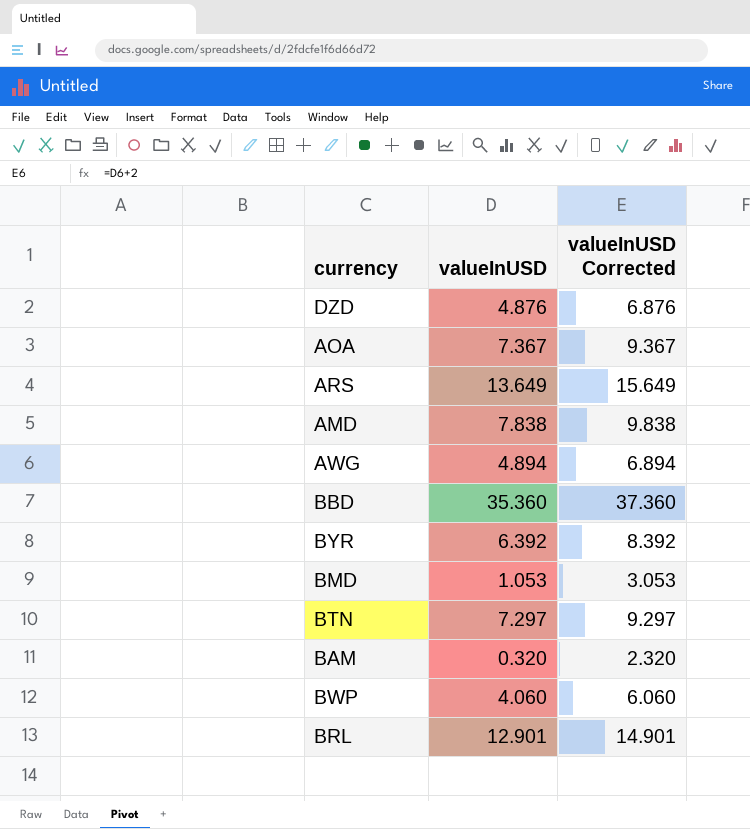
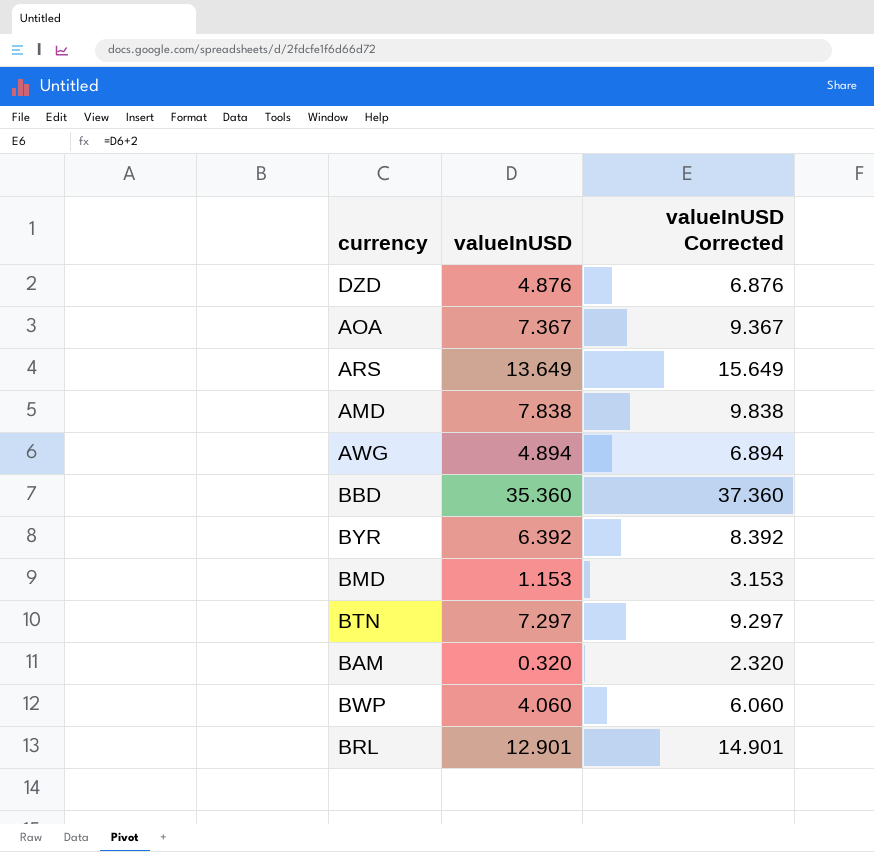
BMD | valueInUSD: 1.053 -> 1.153
BMD | valueInUSD Corrected: 3.053 -> 3.153

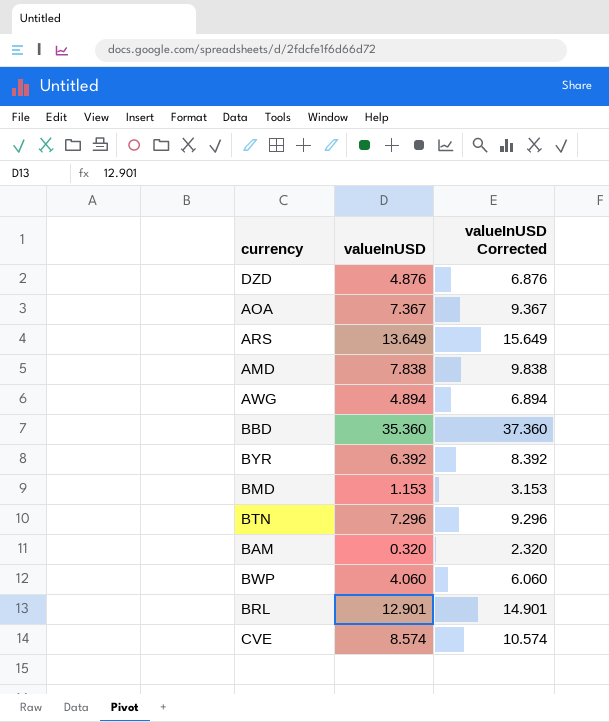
BTN | valueInUSD: 7.297 -> 7.296
BTN | valueInUSD Corrected: 9.297 -> 9.296
row CVE: none -> 8.574 | 10.574

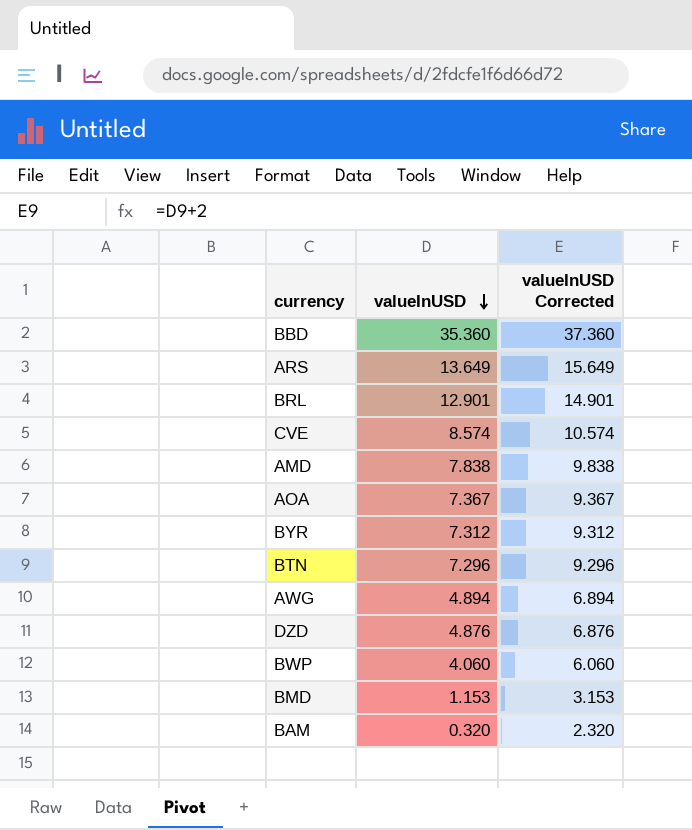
row order: none -> valueInUSD descending
BYR | valueInUSD: 6.392 -> 7.312
BYR | valueInUSD Corrected: 8.392 -> 9.312

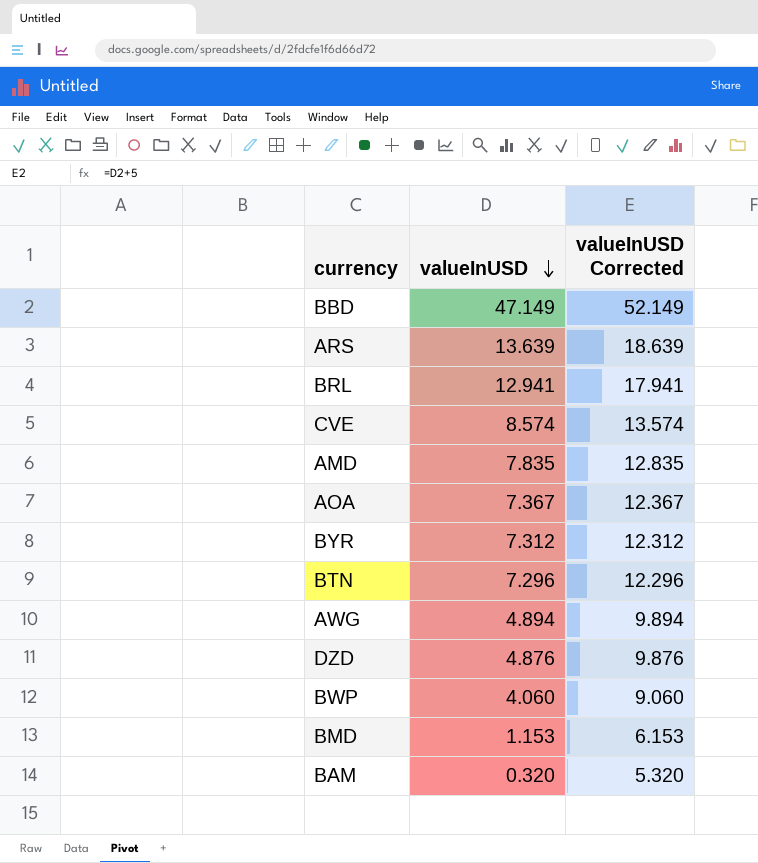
column valueInUSD Corrected | formula: [valueInUSD] + 2 -> [valueInUSD] + 5
BBD | valueInUSD: 35.360 -> 47.149
ARS | valueInUSD: 13.649 -> 13.639
BRL | valueInUSD: 12.901 -> 12.941
AMD | valueInUSD: 7.838 -> 7.835

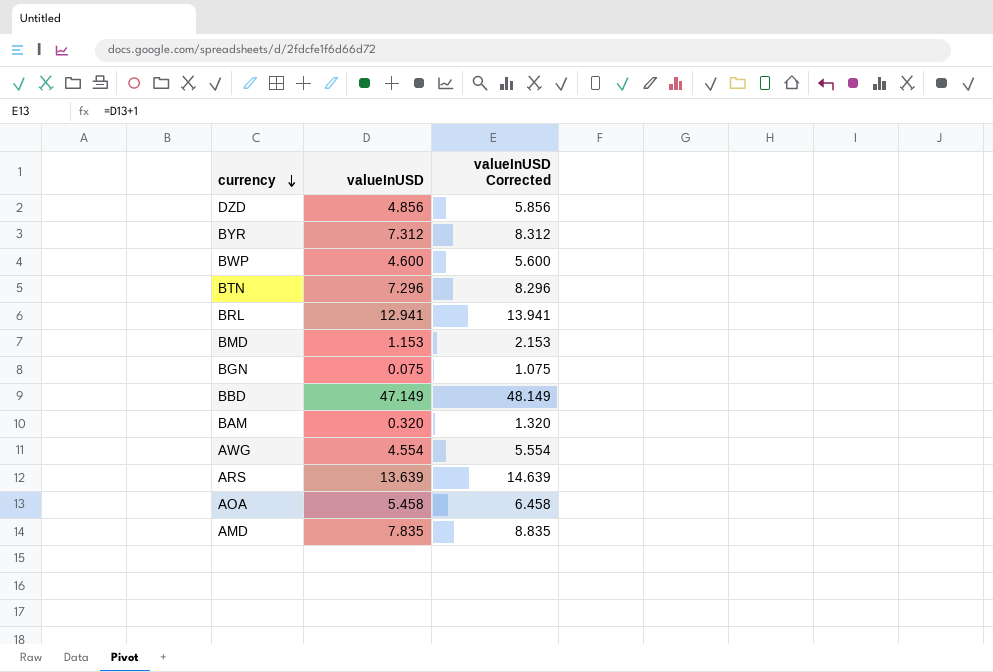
row order: valueInUSD descending -> currency descending
column valueInUSD Corrected | formula: [valueInUSD] + 5 -> [valueInUSD] + 1
row CVE: 8.574 | 13.574 -> none
DZD | valueInUSD: 4.876 -> 4.856
BWP | valueInUSD: 4.060 -> 4.600
row BGN: none -> 0.075 | 1.075
AWG | valueInUSD: 4.894 -> 4.554
AOA | valueInUSD: 7.367 -> 5.458

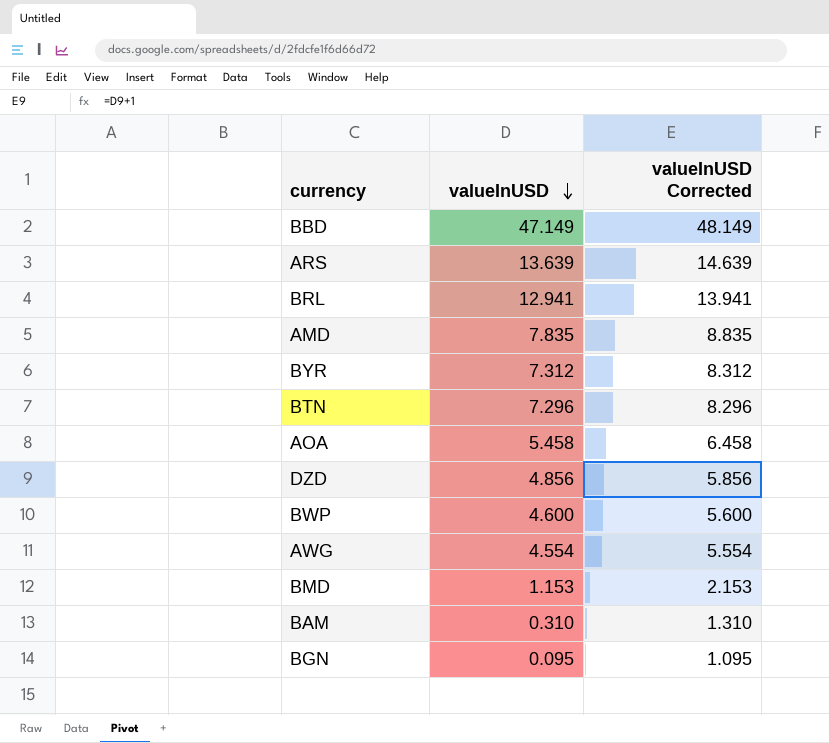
row order: currency descending -> valueInUSD descending
BAM | valueInUSD: 0.320 -> 0.310
BAM | valueInUSD Corrected: 1.320 -> 1.310
BGN | valueInUSD: 0.075 -> 0.095
BGN | valueInUSD Corrected: 1.075 -> 1.095

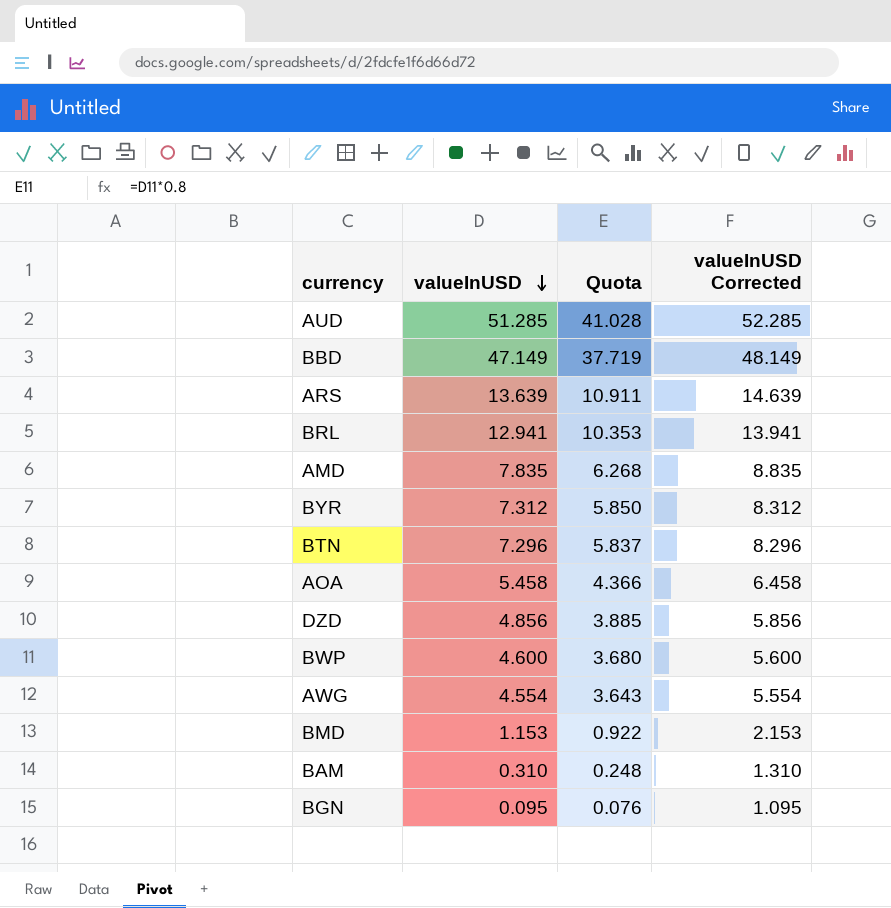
column Quota | formula: none -> [valueInUSD] * 0.8
row AUD: none -> 51.285 | 41.028 | 52.285

